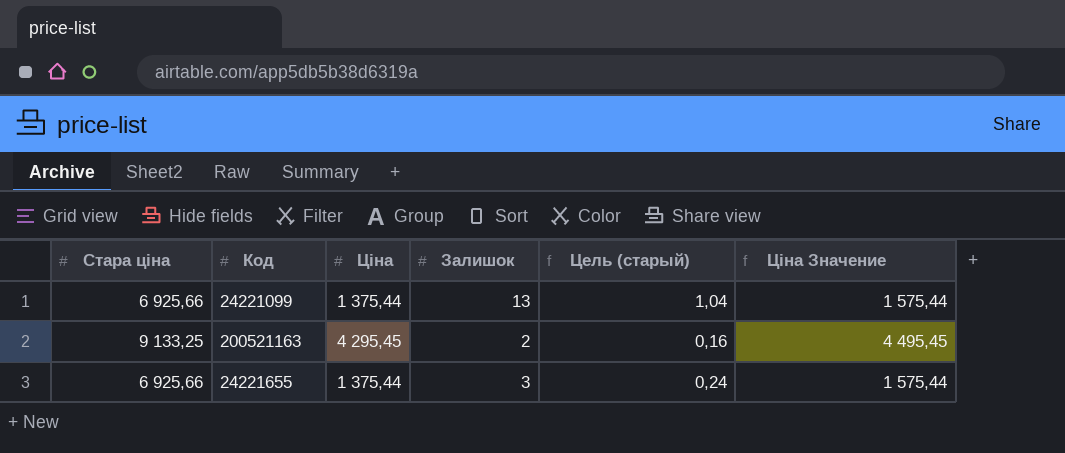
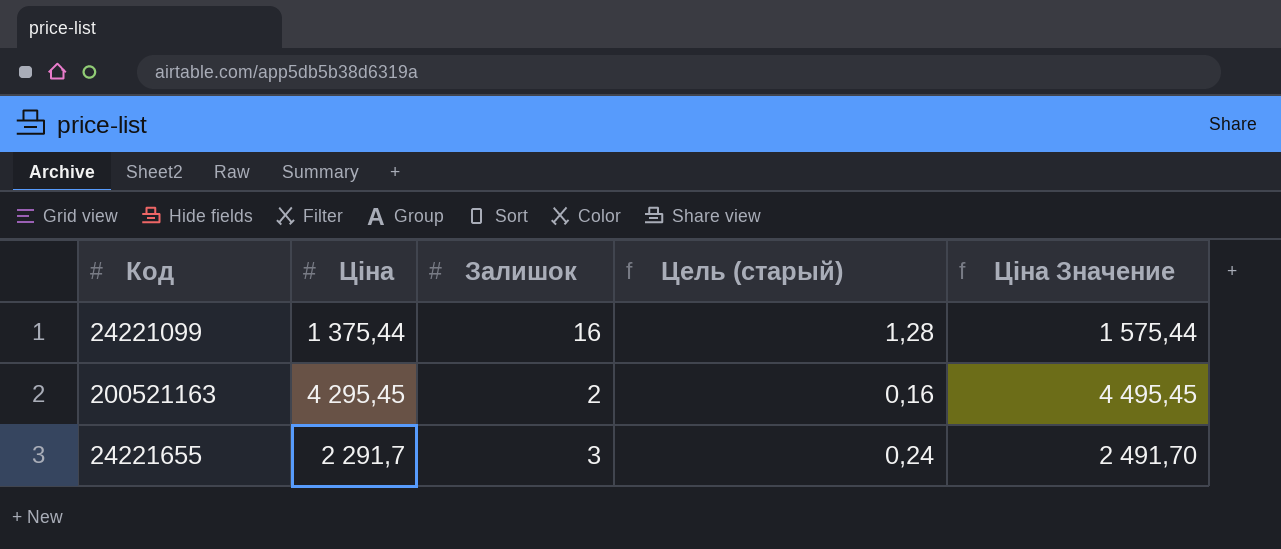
column Стара ціна | position: 1 -> none
24221099 | Залишок: 13 -> 16
24221099 | Цель (старый): 1,04 -> 1,28
24221655 | Ціна: 1 375,44 -> 2 291,7
24221655 | Ціна Значение: 1 575,44 -> 2 491,70

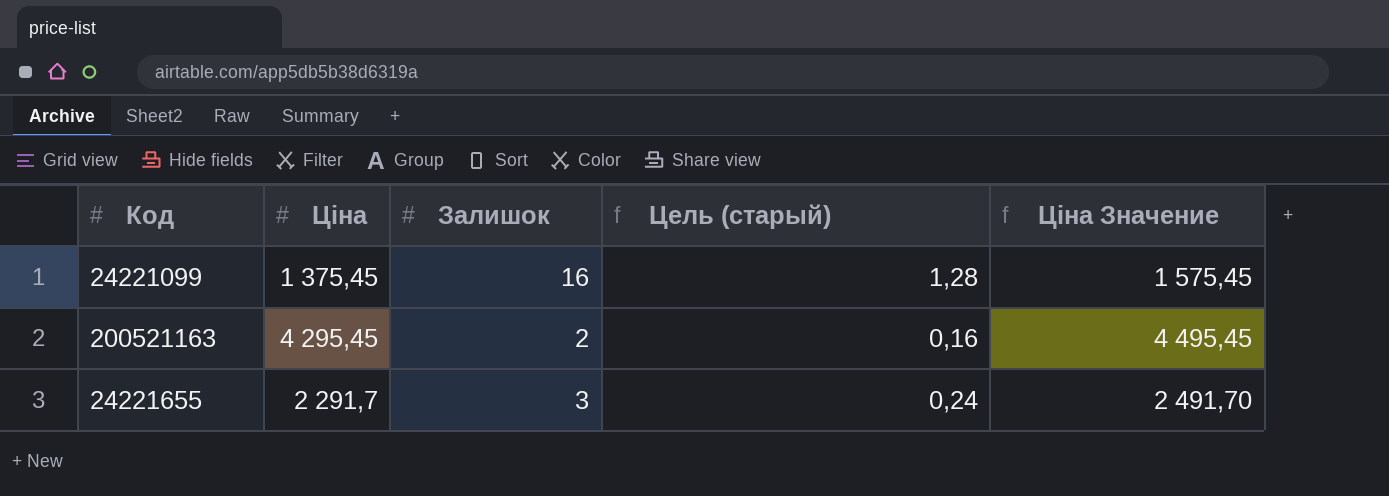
24221099 | Ціна: 1 375,44 -> 1 375,45
24221099 | Ціна Значение: 1 575,44 -> 1 575,45

